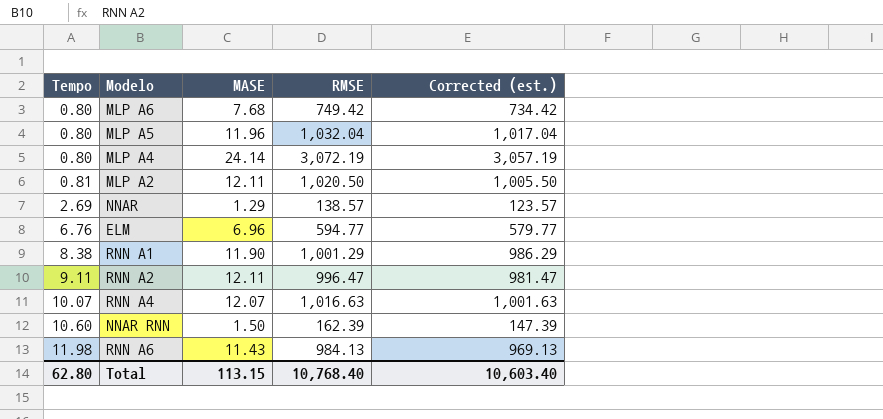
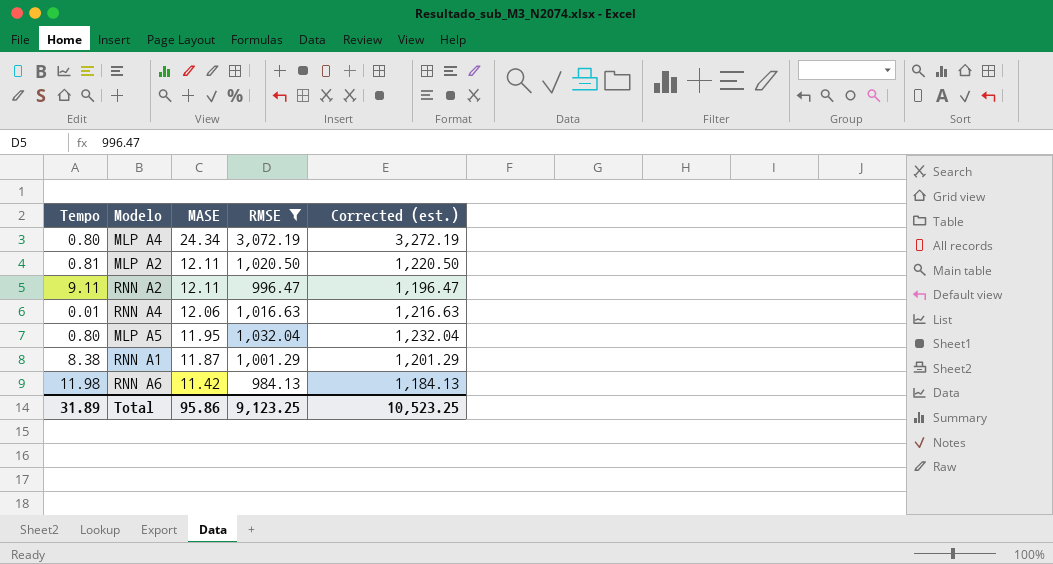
filter: none -> RMSE >= 984.13
row order: Tempo ascending -> MASE descending
column Corrected (est.) | formula: [RMSE] - 15 -> [RMSE] + 200
MLP A4 | MASE: 24.14 -> 24.34
RNN A4 | Tempo: 10.07 -> 0.01
RNN A4 | MASE: 12.07 -> 12.06
MLP A5 | MASE: 11.96 -> 11.95
RNN A1 | MASE: 11.90 -> 11.87
RNN A6 | MASE: 11.43 -> 11.42
Total | Tempo: 62.80 -> 31.89
Total | MASE: 113.15 -> 95.86
Total | RMSE: 10,768.40 -> 9,123.25
Total | Corrected (est.): 10,603.40 -> 10,523.25

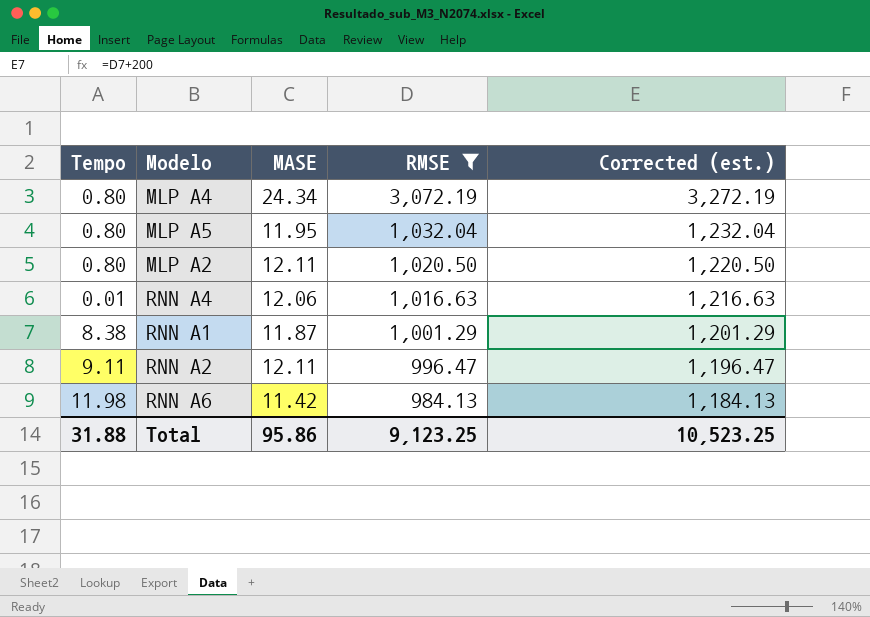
row order: MASE descending -> RMSE descending
MLP A2 | Tempo: 0.81 -> 0.80
Total | Tempo: 31.89 -> 31.88

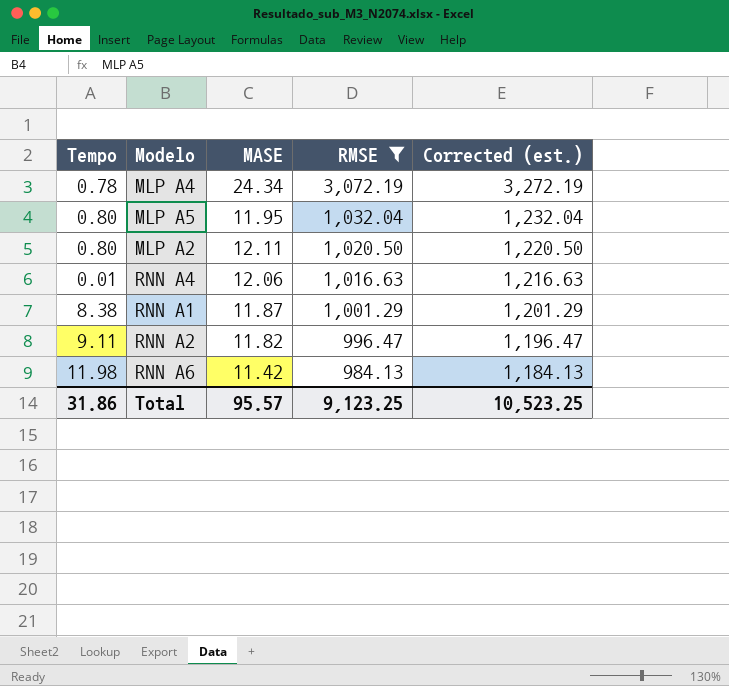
MLP A4 | Tempo: 0.80 -> 0.78
RNN A2 | MASE: 12.11 -> 11.82
Total | Tempo: 31.88 -> 31.86
Total | MASE: 95.86 -> 95.57

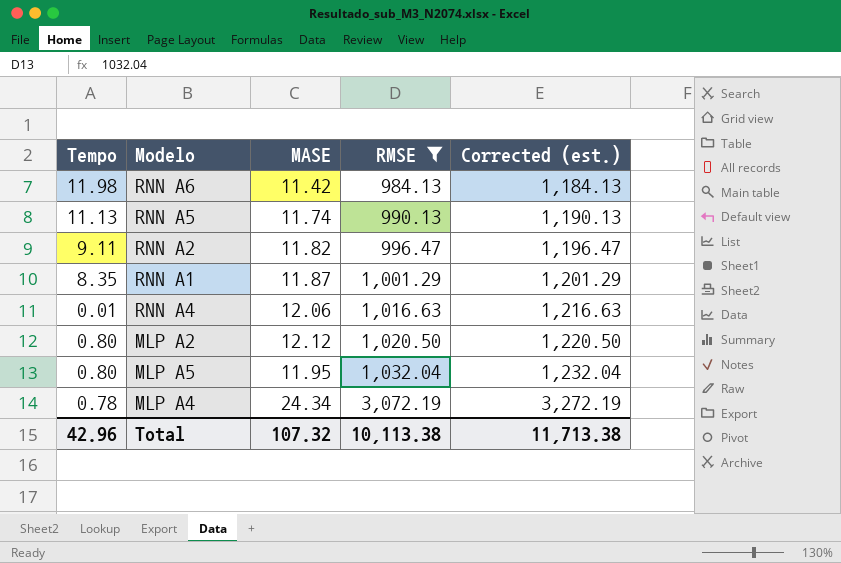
row order: RMSE descending -> RMSE ascending
row RNN A5: none -> 11.13 | 11.74 | 990.13 | 1,190.13
RNN A1 | Tempo: 8.38 -> 8.35
MLP A2 | MASE: 12.11 -> 12.12
Total | Tempo: 31.86 -> 42.96
Total | MASE: 95.57 -> 107.32
Total | RMSE: 9,123.25 -> 10,113.38
Total | Corrected (est.): 10,523.25 -> 11,713.38

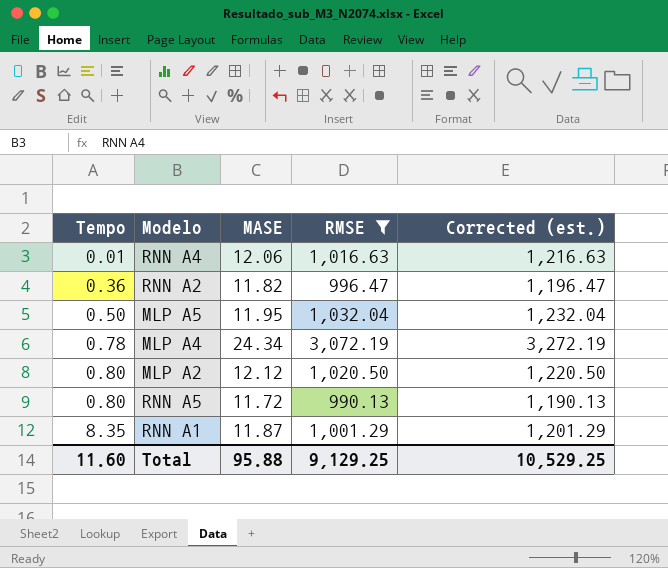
row order: RMSE ascending -> Tempo ascending
row RNN A6: 11.98 | 11.42 | 984.13 | 1,184.13 -> none
RNN A2 | Tempo: 9.11 -> 0.36
MLP A5 | Tempo: 0.80 -> 0.50
RNN A5 | Tempo: 11.13 -> 0.80
RNN A5 | MASE: 11.74 -> 11.72
Total | Tempo: 42.96 -> 11.60
Total | MASE: 107.32 -> 95.88
Total | RMSE: 10,113.38 -> 9,129.25
Total | Corrected (est.): 11,713.38 -> 10,529.25

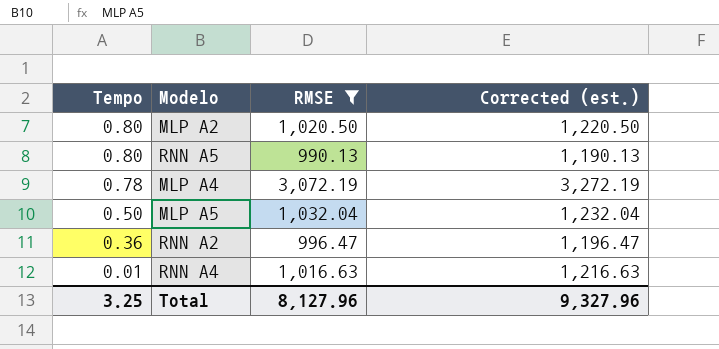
row order: Tempo ascending -> Tempo descending
column MASE | position: 3 -> none
row RNN A1: 8.35 | 11.87 | 1,001.29 | 1,201.29 -> none
Total | Tempo: 11.60 -> 3.25
Total | RMSE: 9,129.25 -> 8,127.96
Total | Corrected (est.): 10,529.25 -> 9,327.96

